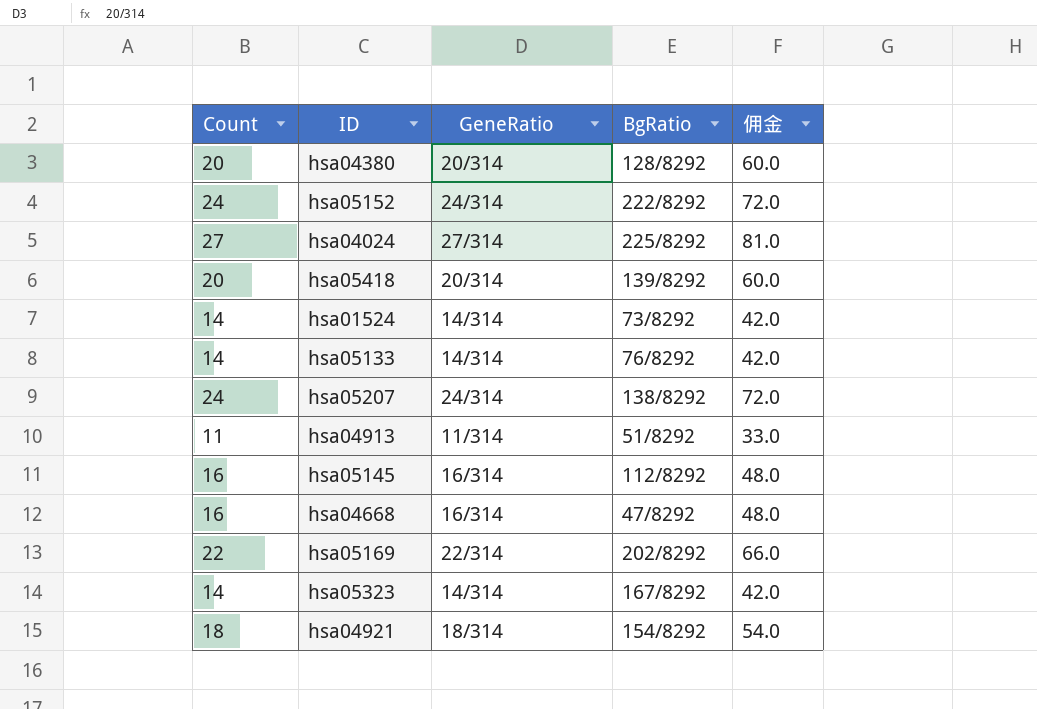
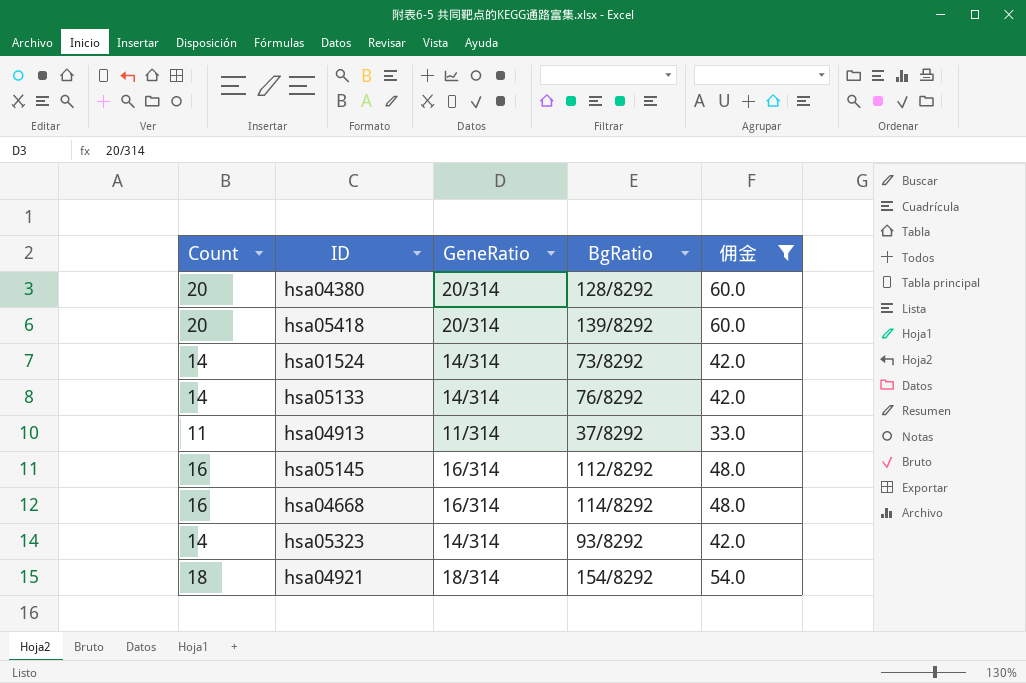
filter: none -> 佣金 <= 60.0
hsa04913 | BgRatio: 51/8292 -> 37/8292
hsa04668 | BgRatio: 47/8292 -> 114/8292
hsa05323 | BgRatio: 167/8292 -> 93/8292

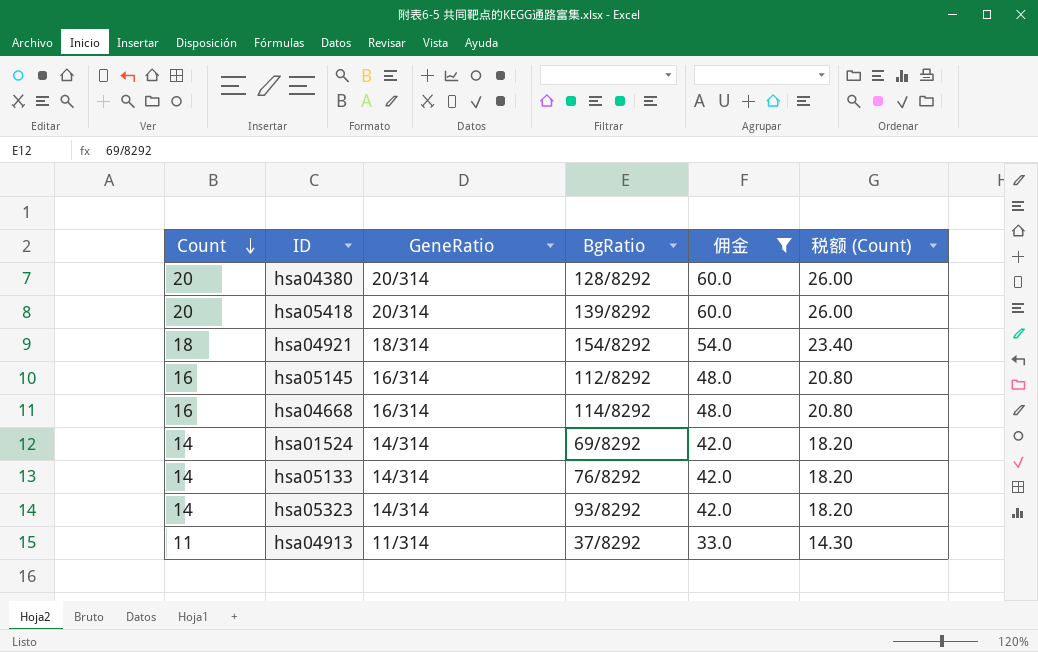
row order: none -> Count descending
column 税额 (Count) | formula: none -> [Count] * 1.3
hsa01524 | BgRatio: 73/8292 -> 69/8292

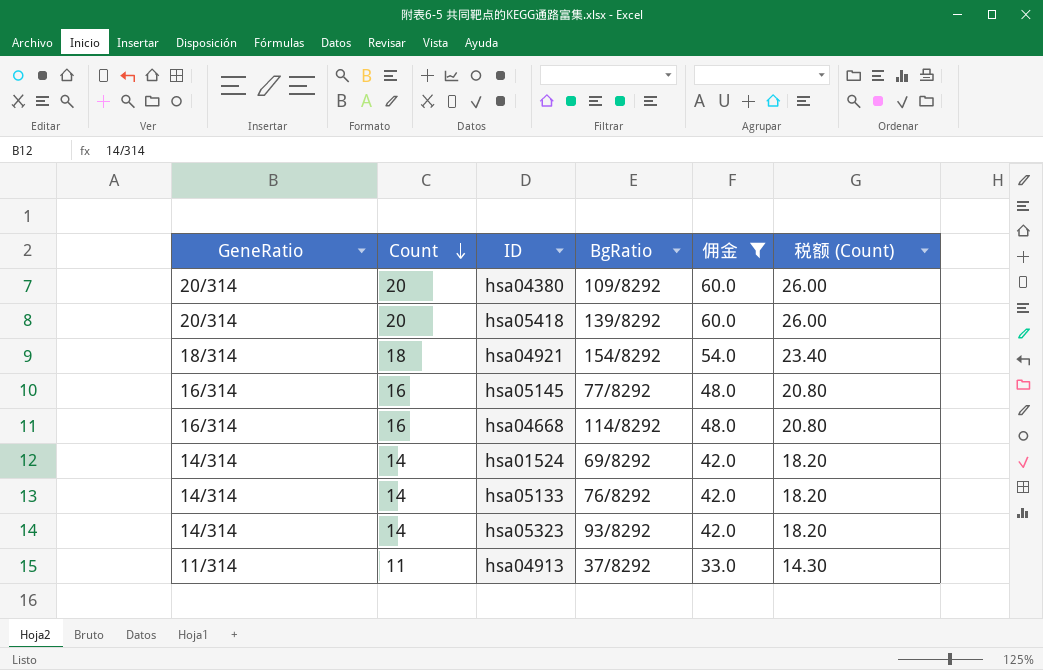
column GeneRatio | position: 3 -> 1
hsa04380 | BgRatio: 128/8292 -> 109/8292
hsa05145 | BgRatio: 112/8292 -> 77/8292

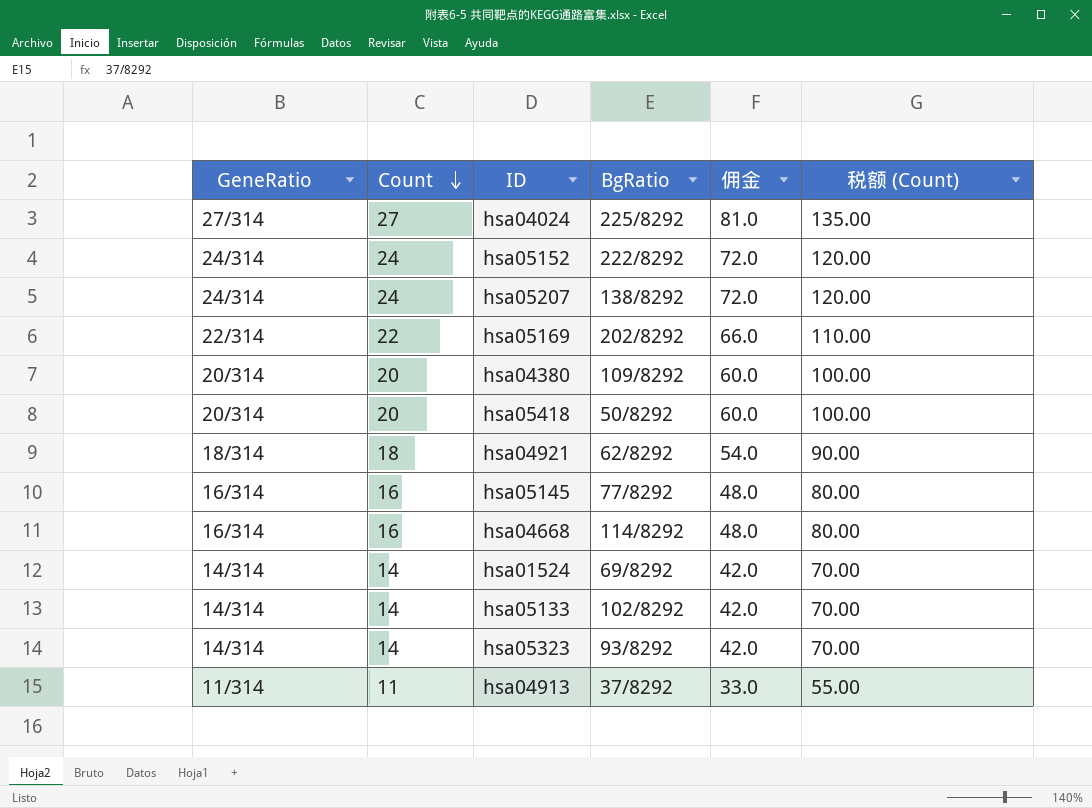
filter: 佣金 <= 60.0 -> none
column 税额 (Count) | formula: [Count] * 1.3 -> [Count] * 5
hsa05418 | BgRatio: 139/8292 -> 50/8292
hsa04921 | BgRatio: 154/8292 -> 62/8292
hsa05133 | BgRatio: 76/8292 -> 102/8292

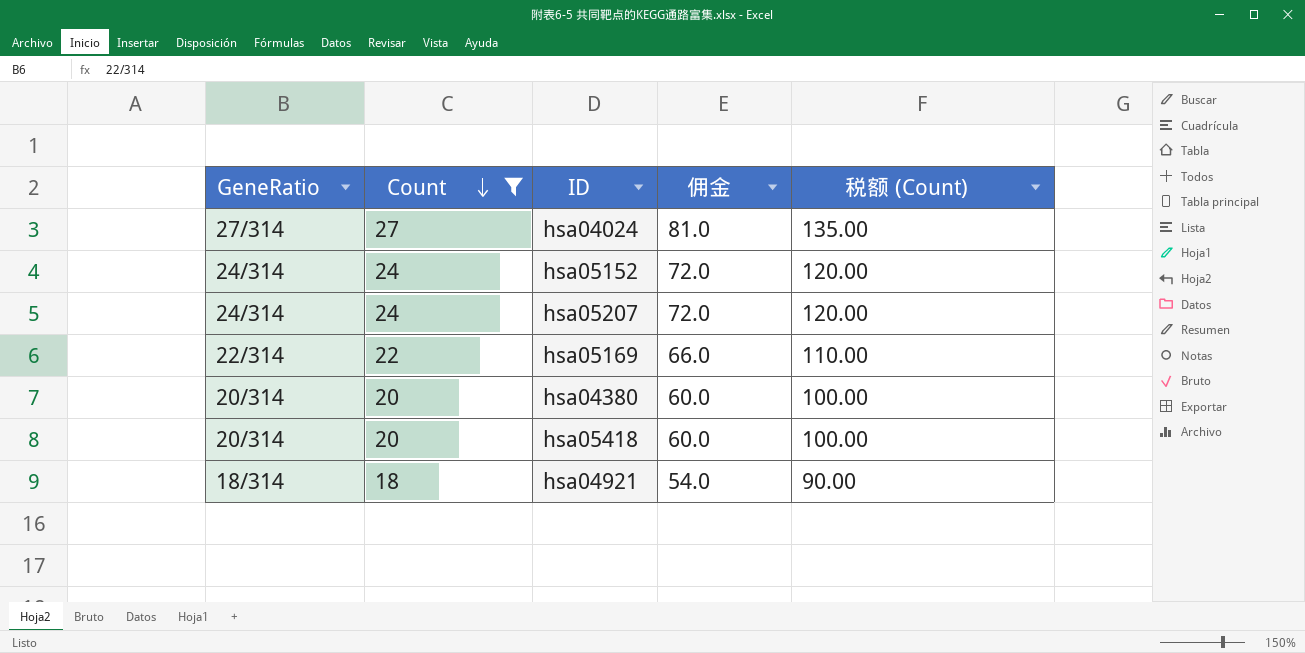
filter: none -> Count >= 18
column BgRatio | position: 4 -> none

